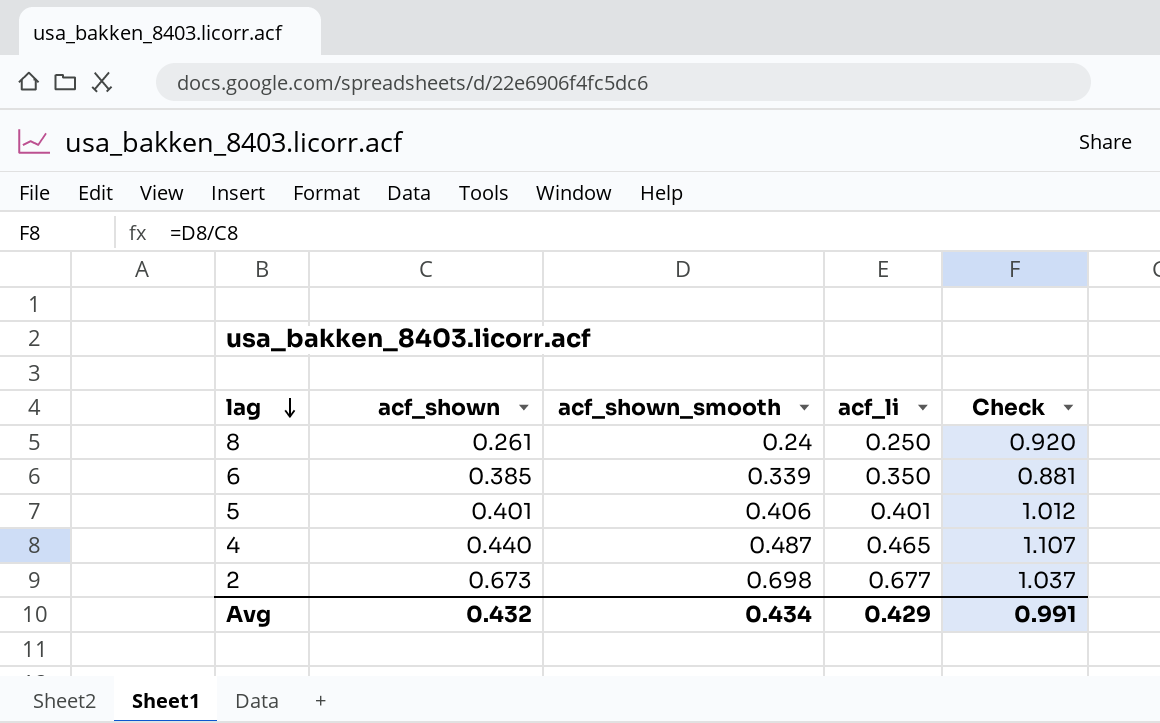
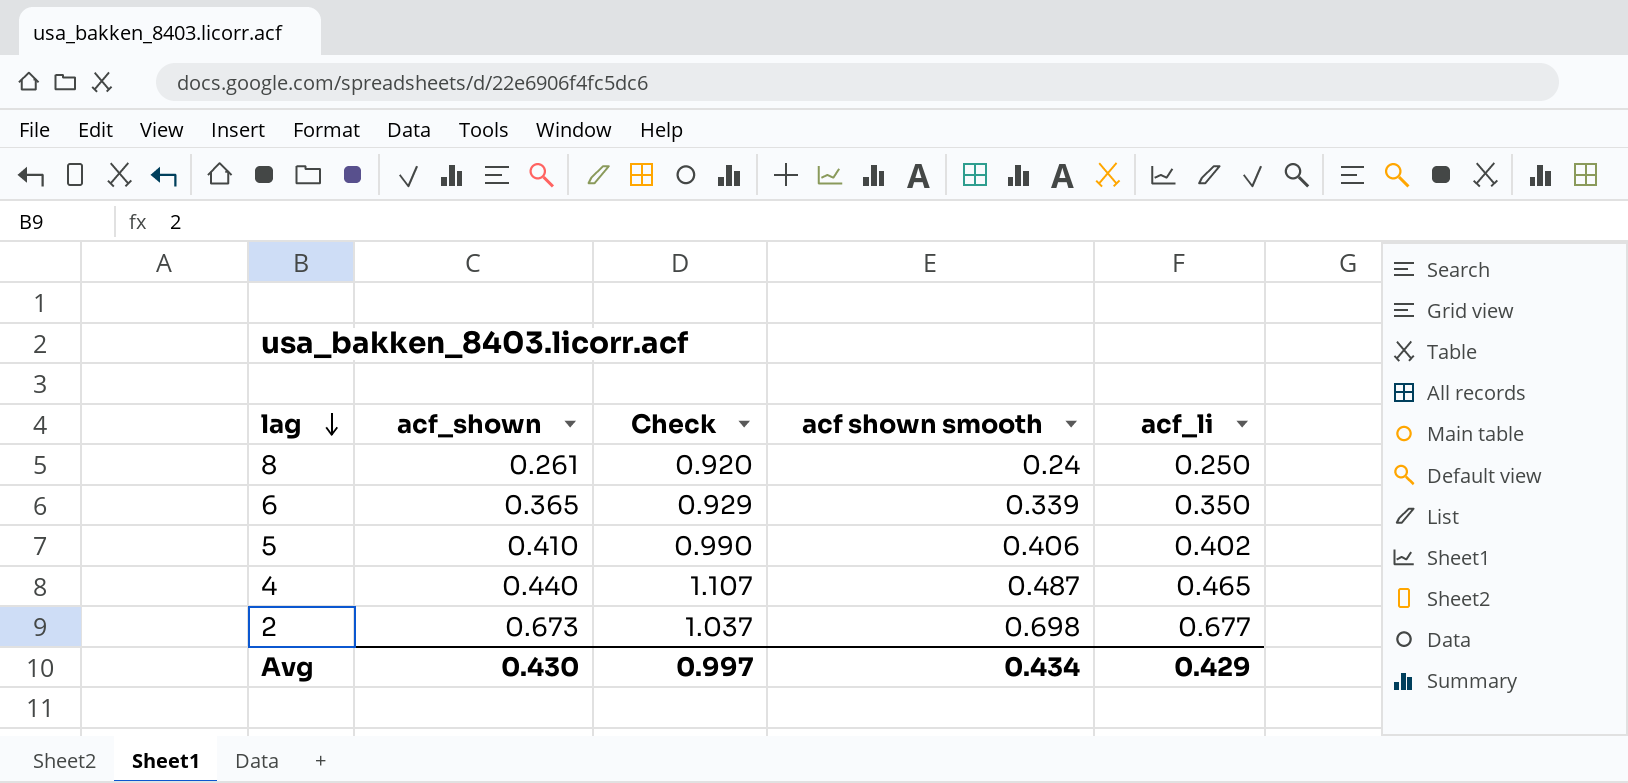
column Check | position: 5 -> 3
column name: acf_shown_smooth -> acf shown smooth
6 | acf_shown: 0.385 -> 0.365
6 | Check: 0.881 -> 0.929
5 | acf_shown: 0.401 -> 0.410
5 | Check: 1.012 -> 0.990
5 | acf_li: 0.401 -> 0.402
Avg | acf_shown: 0.432 -> 0.430
Avg | Check: 0.991 -> 0.997

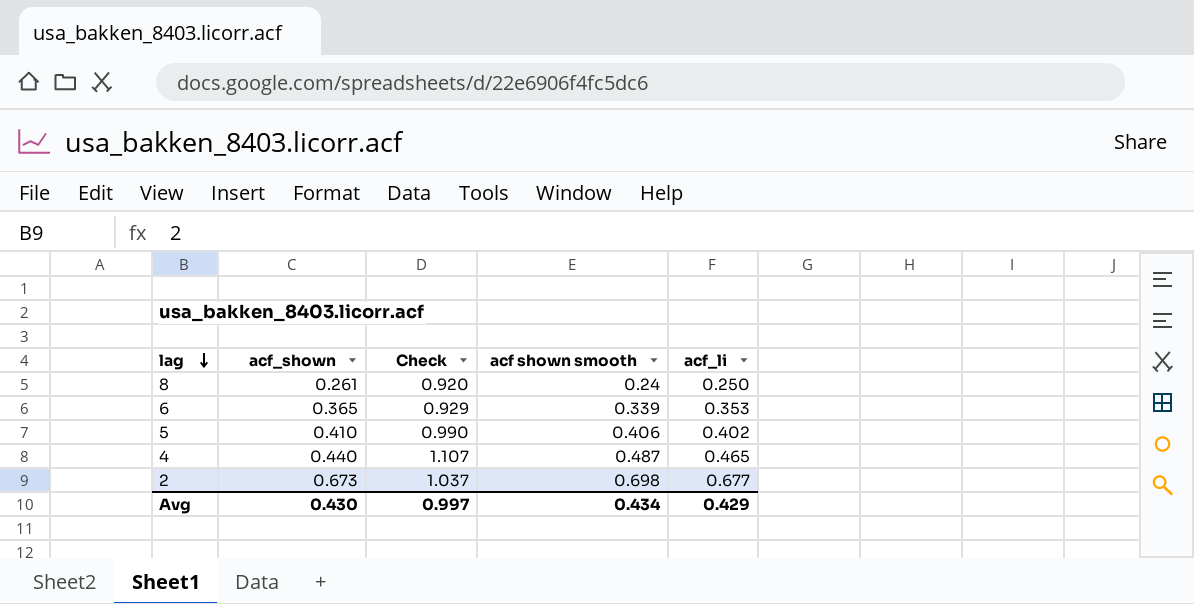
6 | acf_li: 0.350 -> 0.353

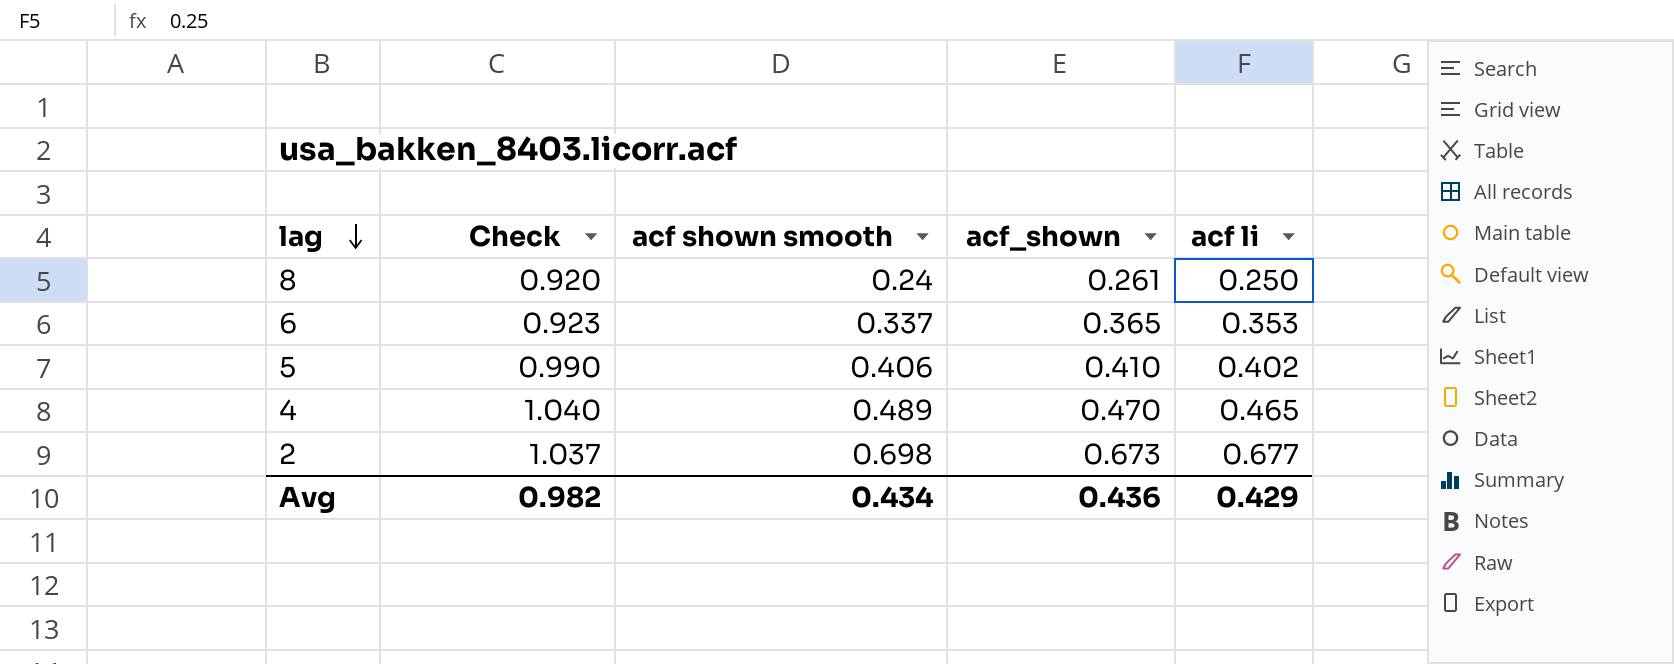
column acf_shown | position: 2 -> 4
column name: acf_li -> acf li
6 | Check: 0.929 -> 0.923
6 | acf shown smooth: 0.339 -> 0.337
4 | Check: 1.107 -> 1.040
4 | acf shown smooth: 0.487 -> 0.489
4 | acf_shown: 0.440 -> 0.470
Avg | Check: 0.997 -> 0.982
Avg | acf_shown: 0.430 -> 0.436

